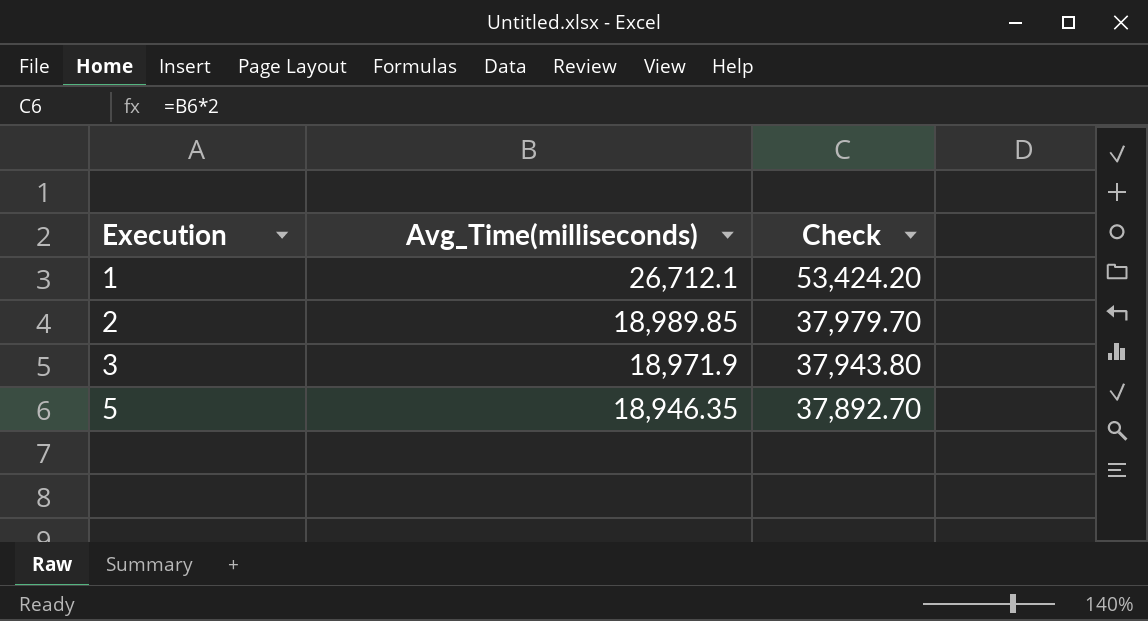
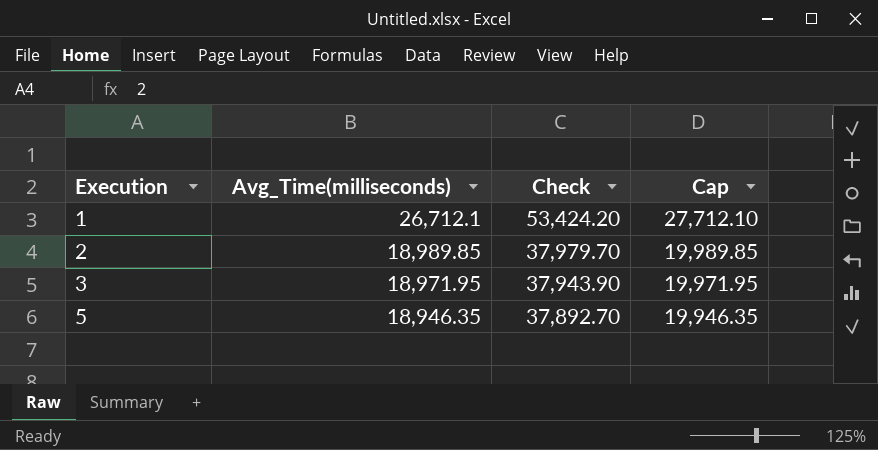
column Cap | formula: none -> [Avg_Time(milliseconds)] + 1000
3 | Avg_Time(milliseconds): 18,971.9 -> 18,971.95
3 | Check: 37,943.80 -> 37,943.90

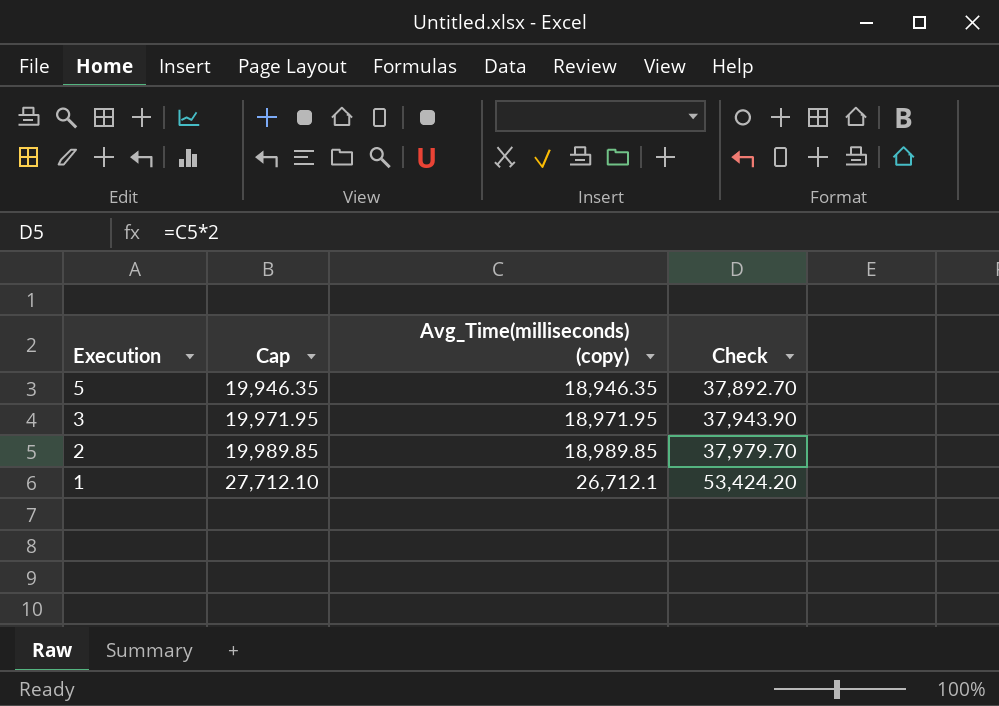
row order: Execution ascending -> Execution descending
column Cap | position: 4 -> 2
column name: Avg_Time(milliseconds) -> Avg_Time(milliseconds) (copy)

